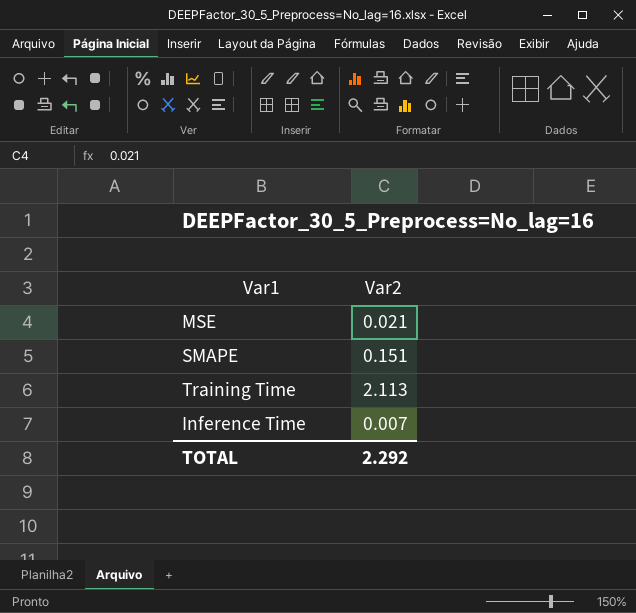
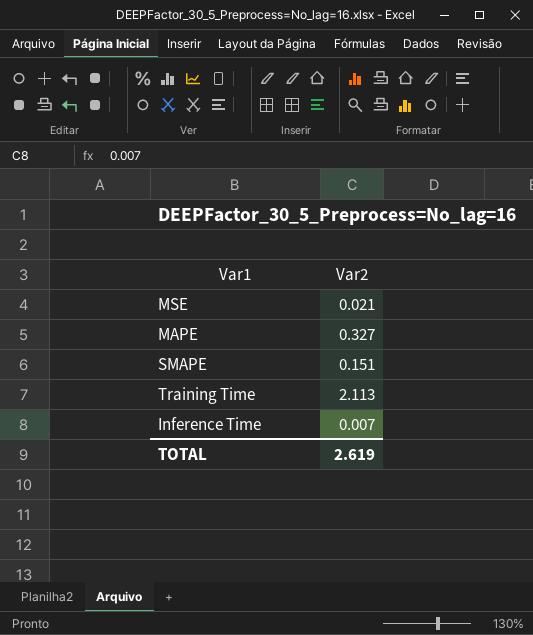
row MAPE: none -> 0.327
TOTAL | Var2: 2.292 -> 2.619

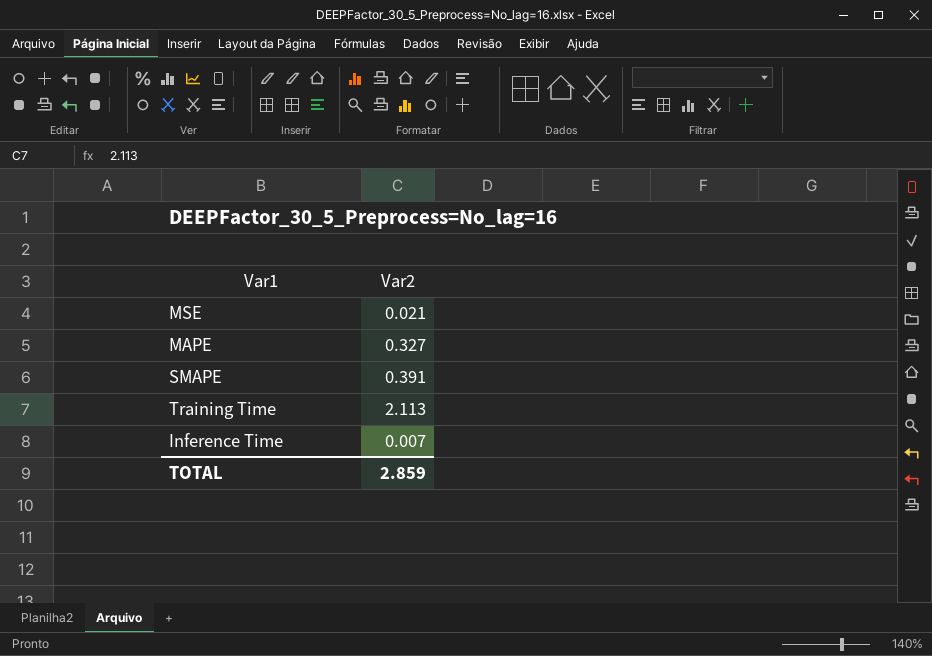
SMAPE | Var2: 0.151 -> 0.391
TOTAL | Var2: 2.619 -> 2.859

